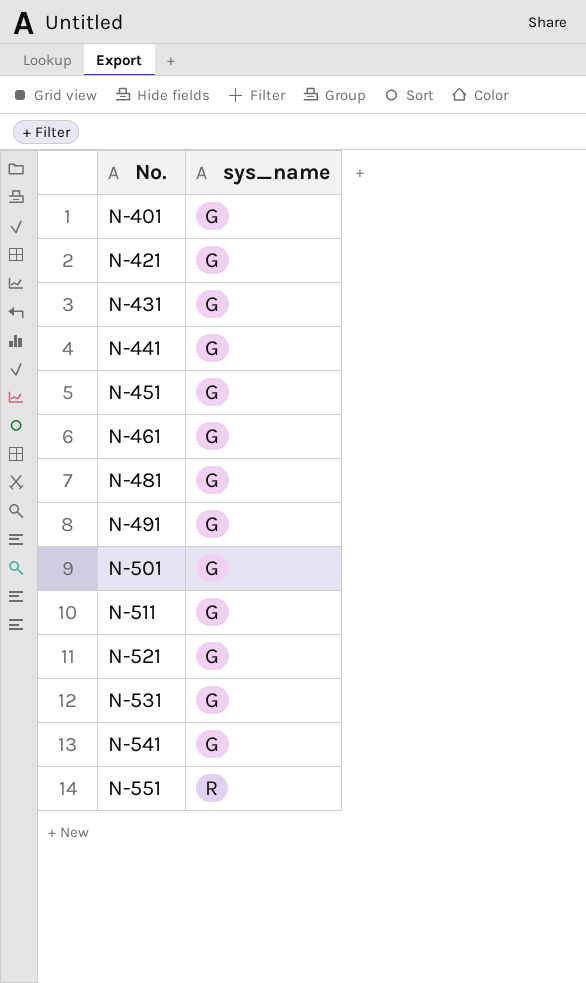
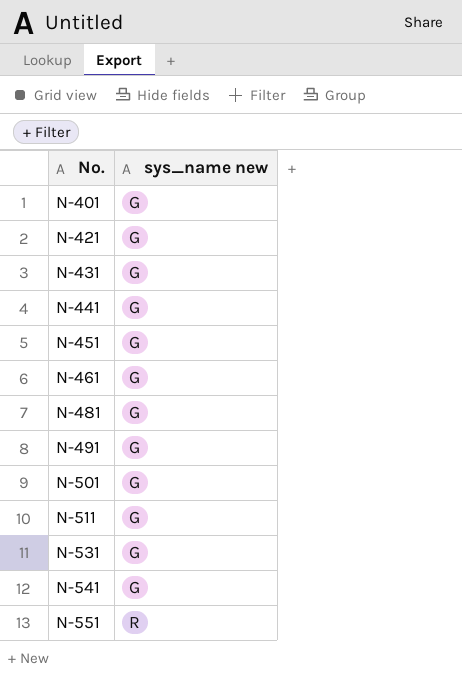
column name: sys_name -> sys_name new
row N-521: G -> none

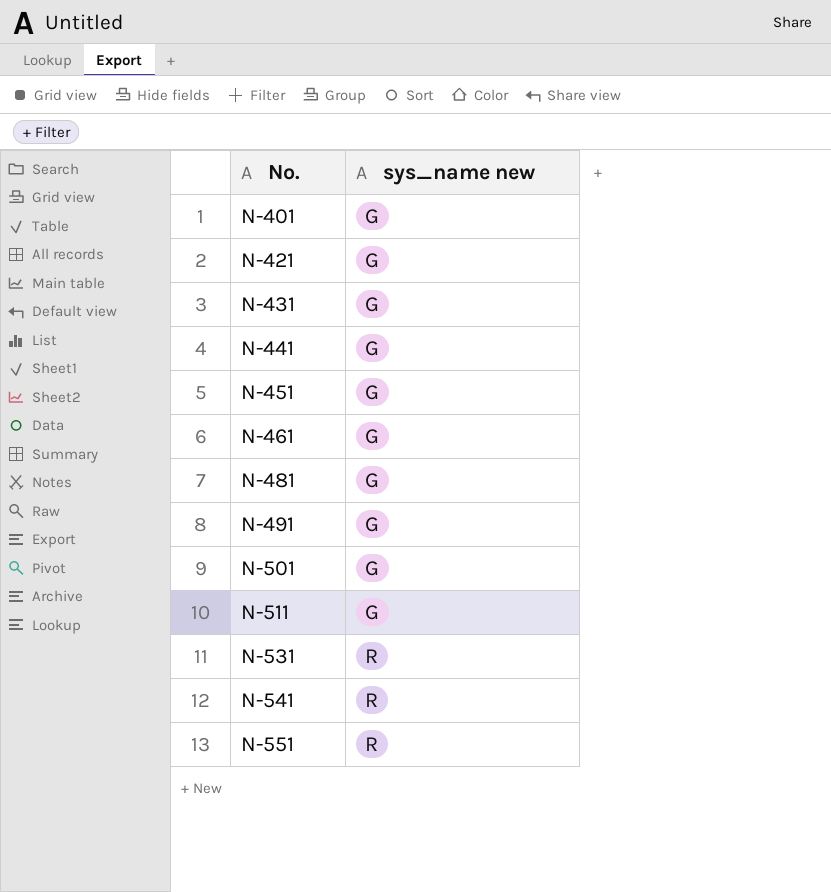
N-531 | sys_name new: G -> R
N-541 | sys_name new: G -> R

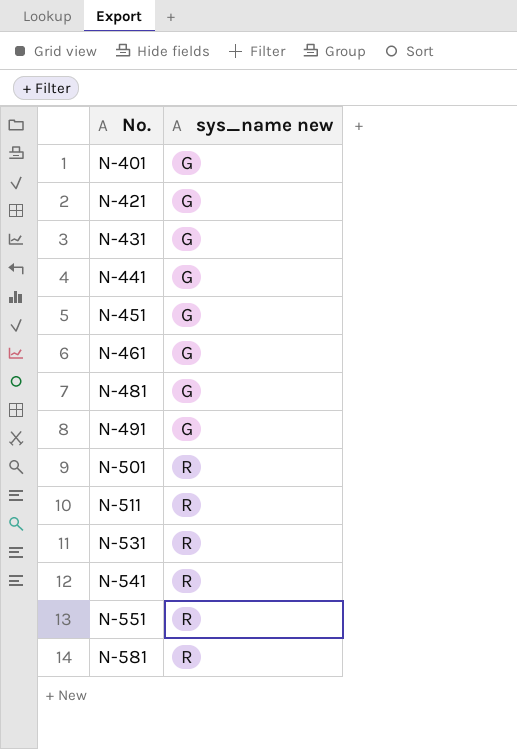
N-501 | sys_name new: G -> R
N-511 | sys_name new: G -> R
row N-581: none -> R

